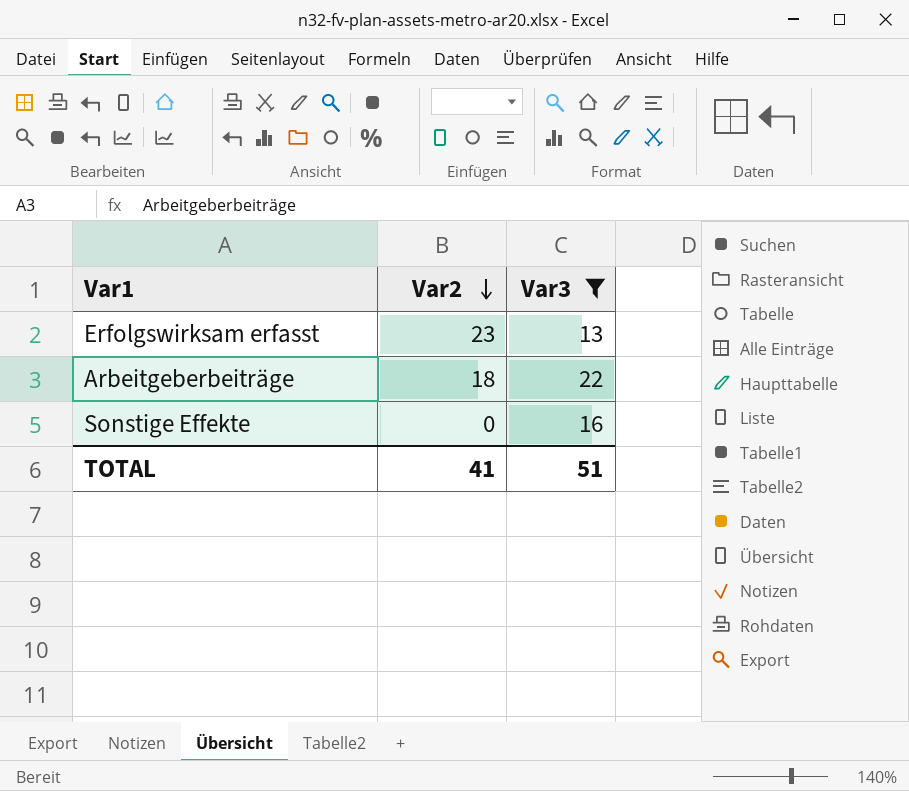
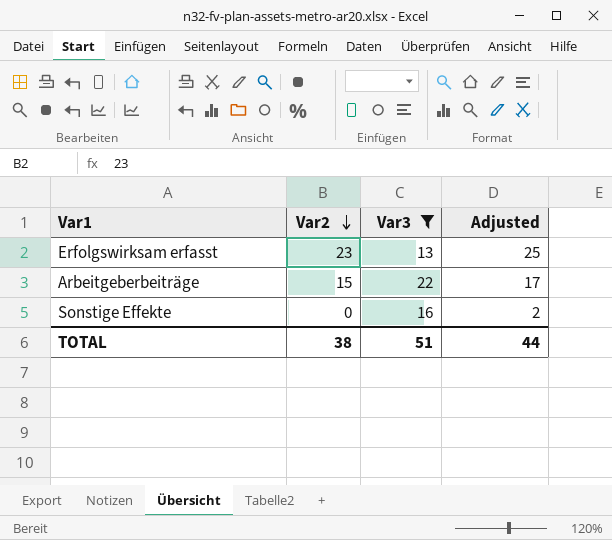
column Adjusted | formula: none -> [Var2] + 2
Arbeitgeberbeiträge | Var2: 18 -> 15
TOTAL | Var2: 41 -> 38

